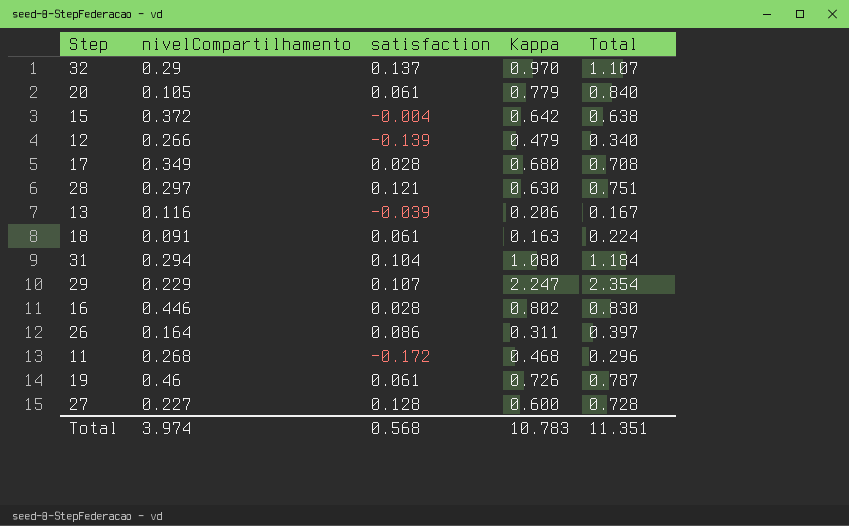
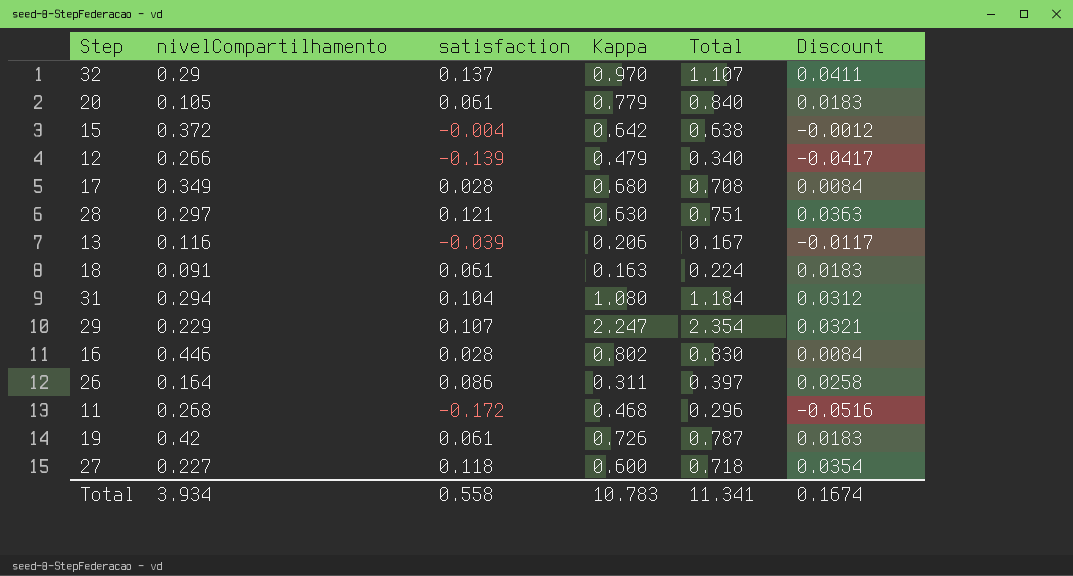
column Discount | formula: none -> [satisfaction] * 0.3
19 | nivelCompartilhamento: 0.46 -> 0.42
27 | satisfaction: 0.128 -> 0.118
27 | Total: 0.728 -> 0.718
Total | nivelCompartilhamento: 3.974 -> 3.934
Total | satisfaction: 0.568 -> 0.558
Total | Total: 11.351 -> 11.341

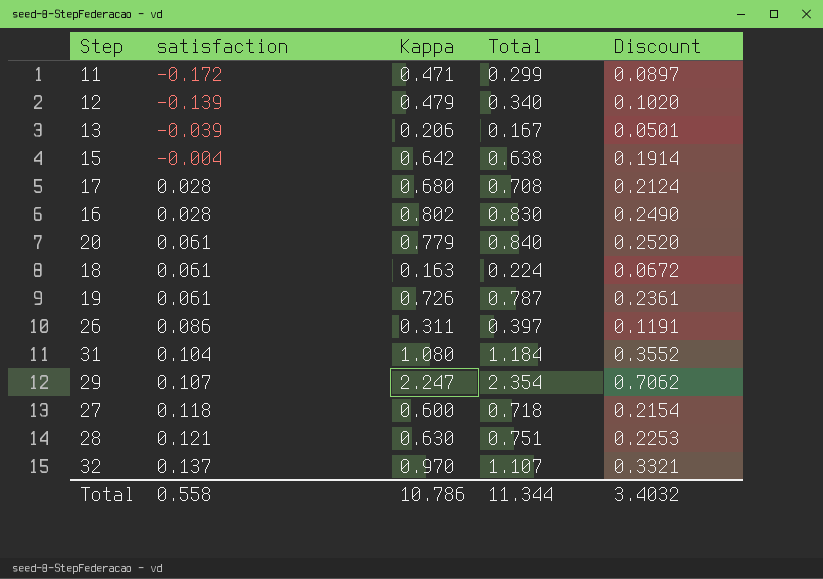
row order: none -> satisfaction ascending
column nivelCompartilhamento | position: 2 -> none
column Discount | formula: [satisfaction] * 0.3 -> [Total] * 0.3
11 | Kappa: 0.468 -> 0.471
11 | Total: 0.296 -> 0.299
Total | Kappa: 10.783 -> 10.786
Total | Total: 11.341 -> 11.344
Total | Discount: 0.1674 -> 3.4032

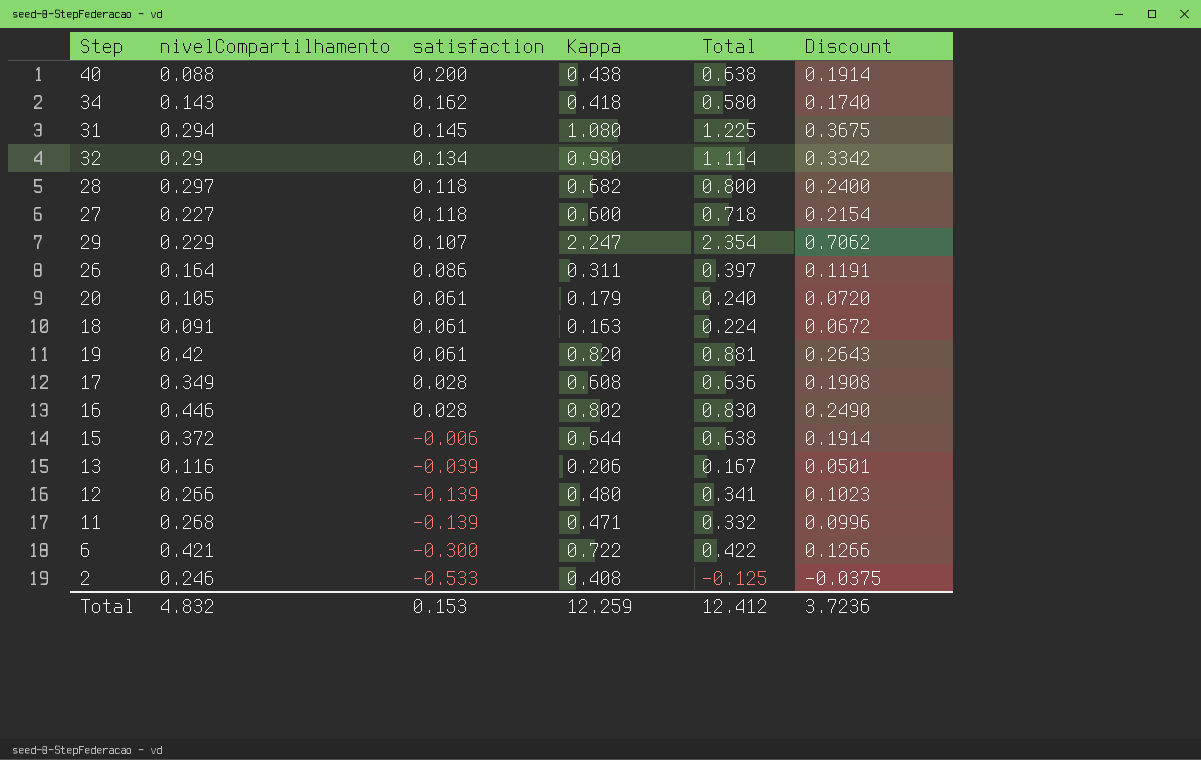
row order: satisfaction ascending -> satisfaction descending
column nivelCompartilhamento | position: none -> 2
row 40: none -> 0.088 | 0.200 | 0.438 | 0.638 | 0.1914
row 34: none -> 0.143 | 0.162 | 0.418 | 0.580 | 0.1740
31 | satisfaction: 0.104 -> 0.145
31 | Total: 1.184 -> 1.225
31 | Discount: 0.3552 -> 0.3675
32 | satisfaction: 0.137 -> 0.134
32 | Kappa: 0.970 -> 0.980
32 | Total: 1.107 -> 1.114
32 | Discount: 0.3321 -> 0.3342
28 | satisfaction: 0.121 -> 0.118
28 | Kappa: 0.630 -> 0.682
28 | Total: 0.751 -> 0.800
28 | Discount: 0.2253 -> 0.2400
20 | Kappa: 0.779 -> 0.179
20 | Total: 0.840 -> 0.240
20 | Discount: 0.2520 -> 0.0720
19 | Kappa: 0.726 -> 0.820
19 | Total: 0.787 -> 0.881
19 | Discount: 0.2361 -> 0.2643
17 | Kappa: 0.680 -> 0.608
17 | Total: 0.708 -> 0.636
17 | Discount: 0.2124 -> 0.1908
15 | satisfaction: -0.004 -> -0.006
15 | Kappa: 0.642 -> 0.644
12 | Kappa: 0.479 -> 0.480
12 | Total: 0.340 -> 0.341
12 | Discount: 0.1020 -> 0.1023
11 | satisfaction: -0.172 -> -0.139
11 | Total: 0.299 -> 0.332
11 | Discount: 0.0897 -> 0.0996
row 6: none -> 0.421 | -0.300 | 0.722 | 0.422 | 0.1266
row 2: none -> 0.246 | -0.533 | 0.408 | -0.125 | -0.0375
Total | satisfaction: 0.558 -> 0.153
Total | Kappa: 10.786 -> 12.259
Total | Total: 11.344 -> 12.412
Total | Discount: 3.4032 -> 3.7236

